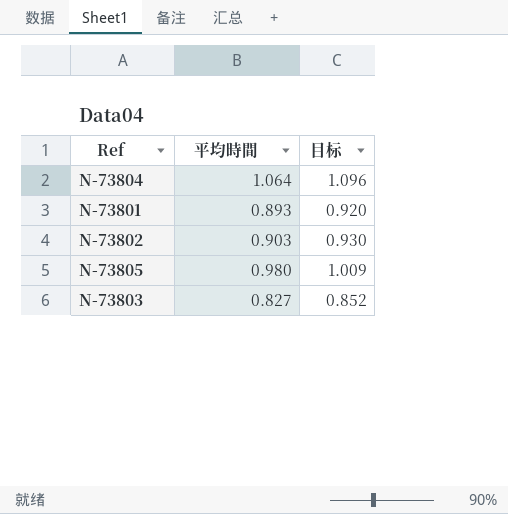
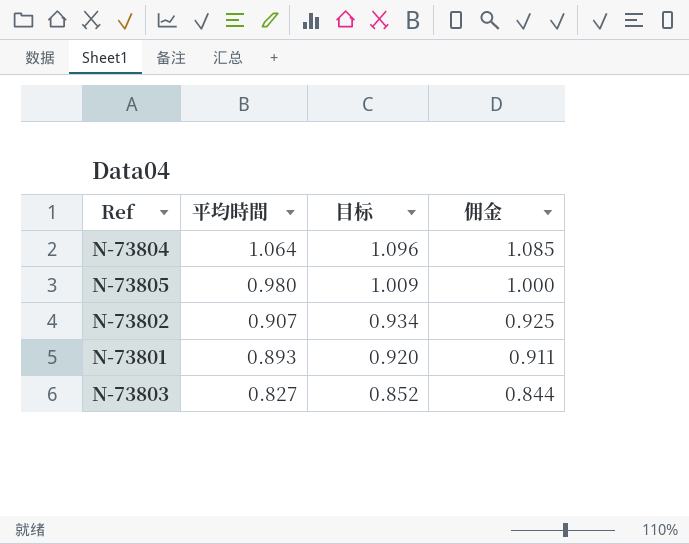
row order: none -> 平均時間 descending
column 佣金 | formula: none -> [平均時間] * 1.02
N-73802 | 平均時間: 0.903 -> 0.907
N-73802 | 目标: 0.930 -> 0.934

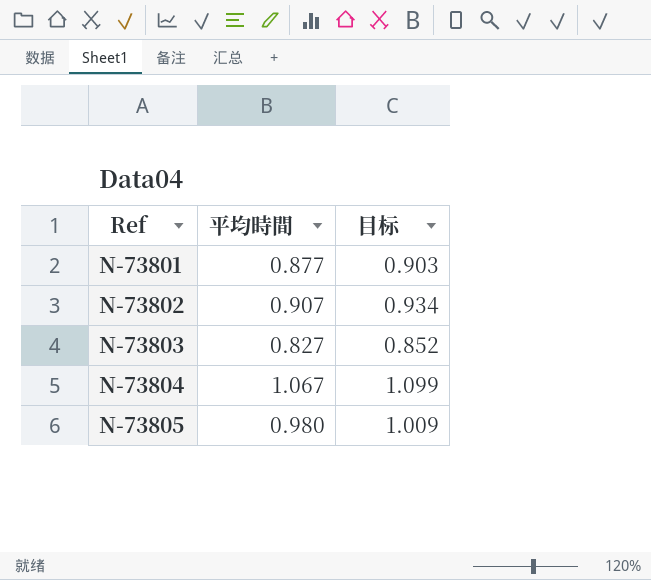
row order: 平均時間 descending -> Ref ascending
column 佣金 | formula: [平均時間] * 1.02 -> none
N-73801 | 平均時間: 0.893 -> 0.877
N-73801 | 目标: 0.920 -> 0.903
N-73804 | 平均時間: 1.064 -> 1.067
N-73804 | 目标: 1.096 -> 1.099

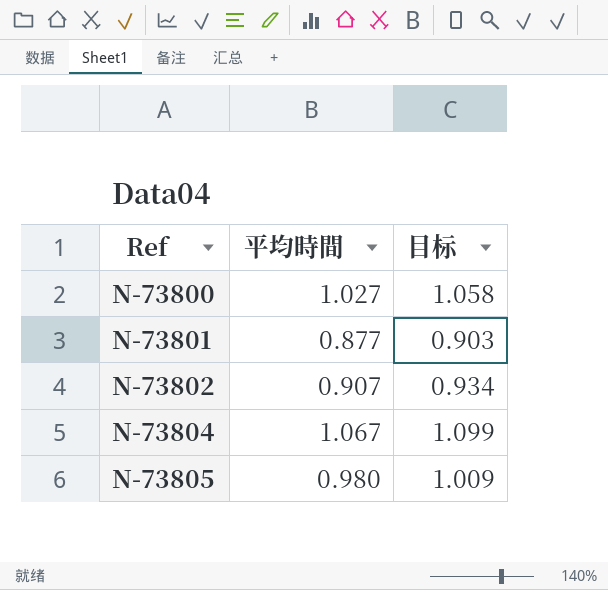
row N-73803: 0.827 | 0.852 -> none
row N-73800: none -> 1.027 | 1.058

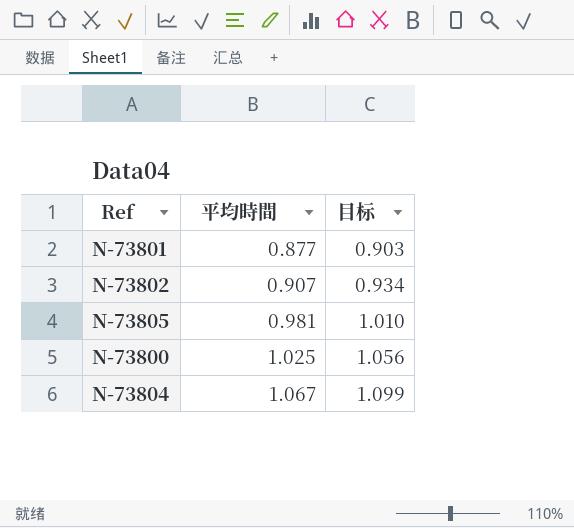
row order: Ref ascending -> 平均時間 ascending
N-73805 | 平均時間: 0.980 -> 0.981
N-73805 | 目标: 1.009 -> 1.010
N-73800 | 平均時間: 1.027 -> 1.025
N-73800 | 目标: 1.058 -> 1.056

